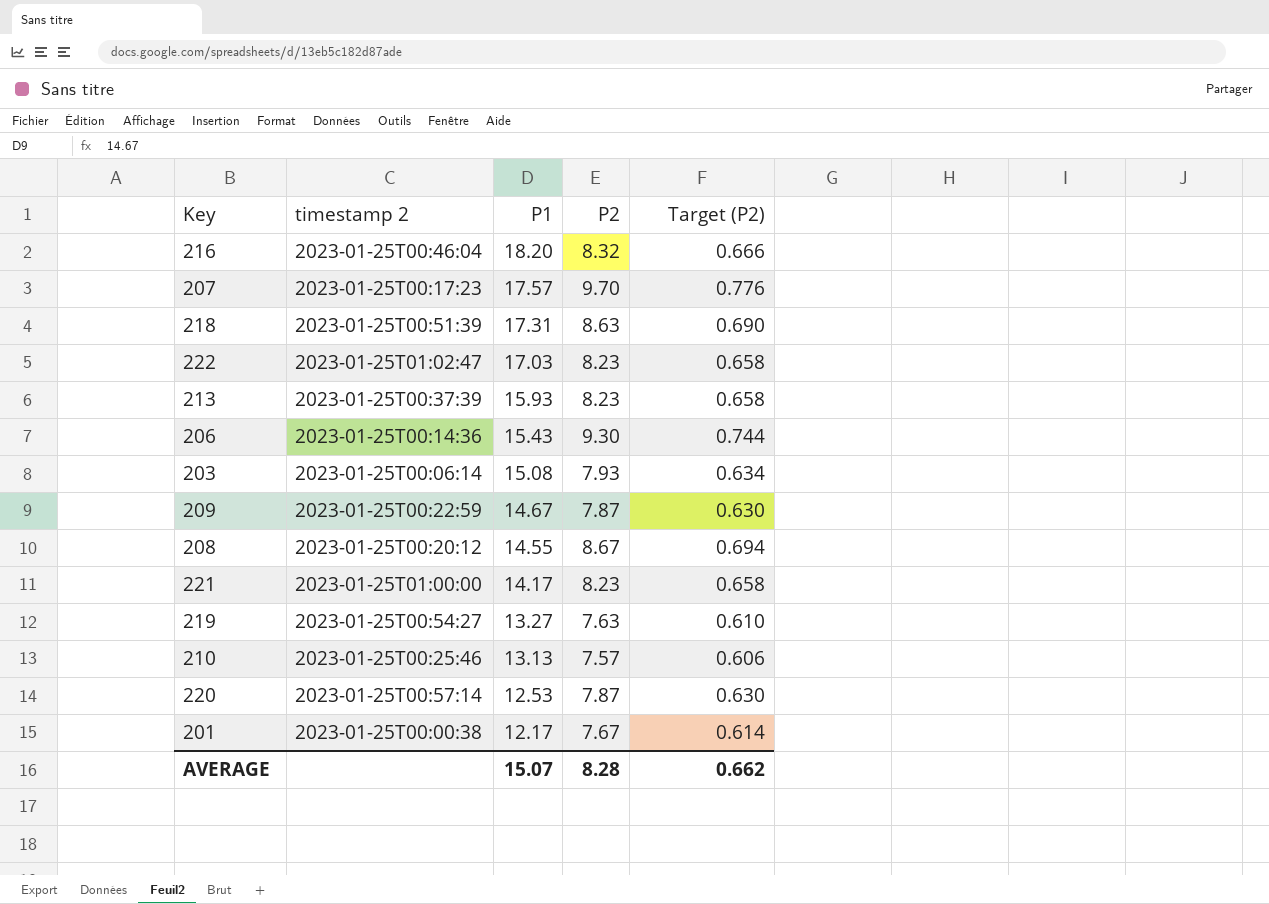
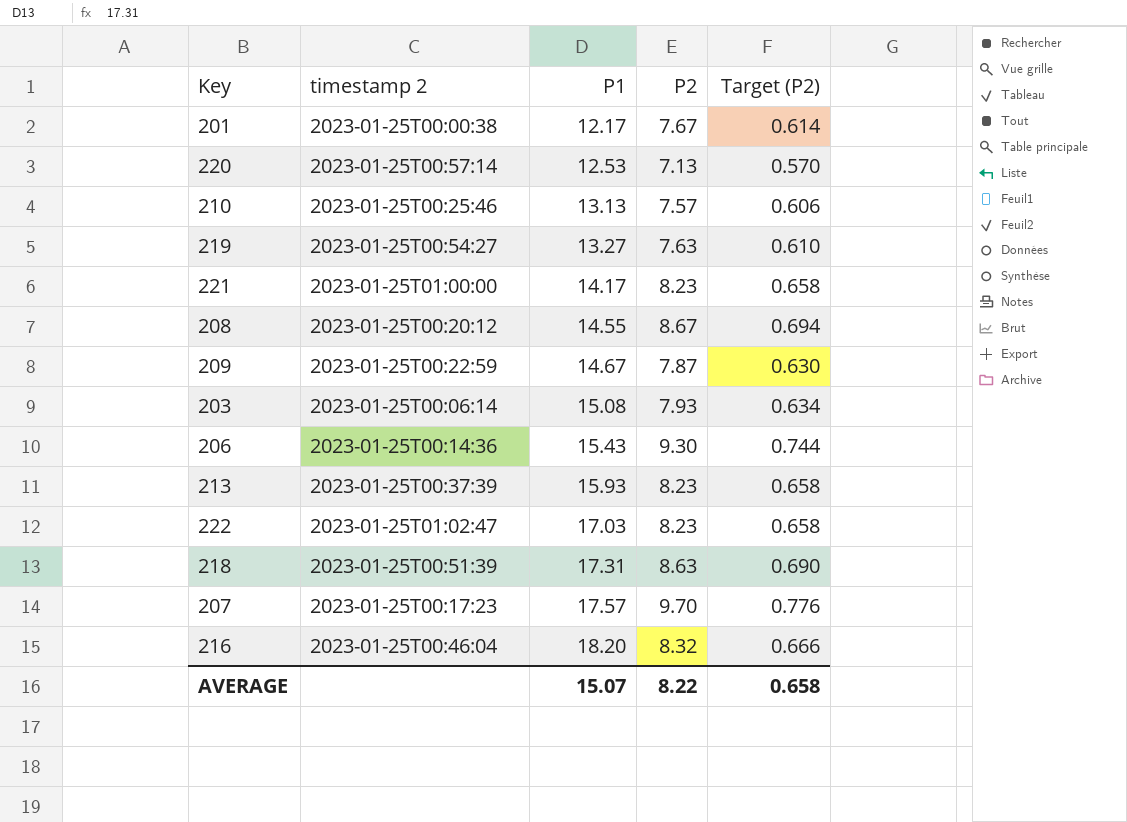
row order: P1 descending -> P1 ascending
220 | P2: 7.87 -> 7.13
220 | Target (P2): 0.630 -> 0.570
AVERAGE | P2: 8.28 -> 8.22
AVERAGE | Target (P2): 0.662 -> 0.658

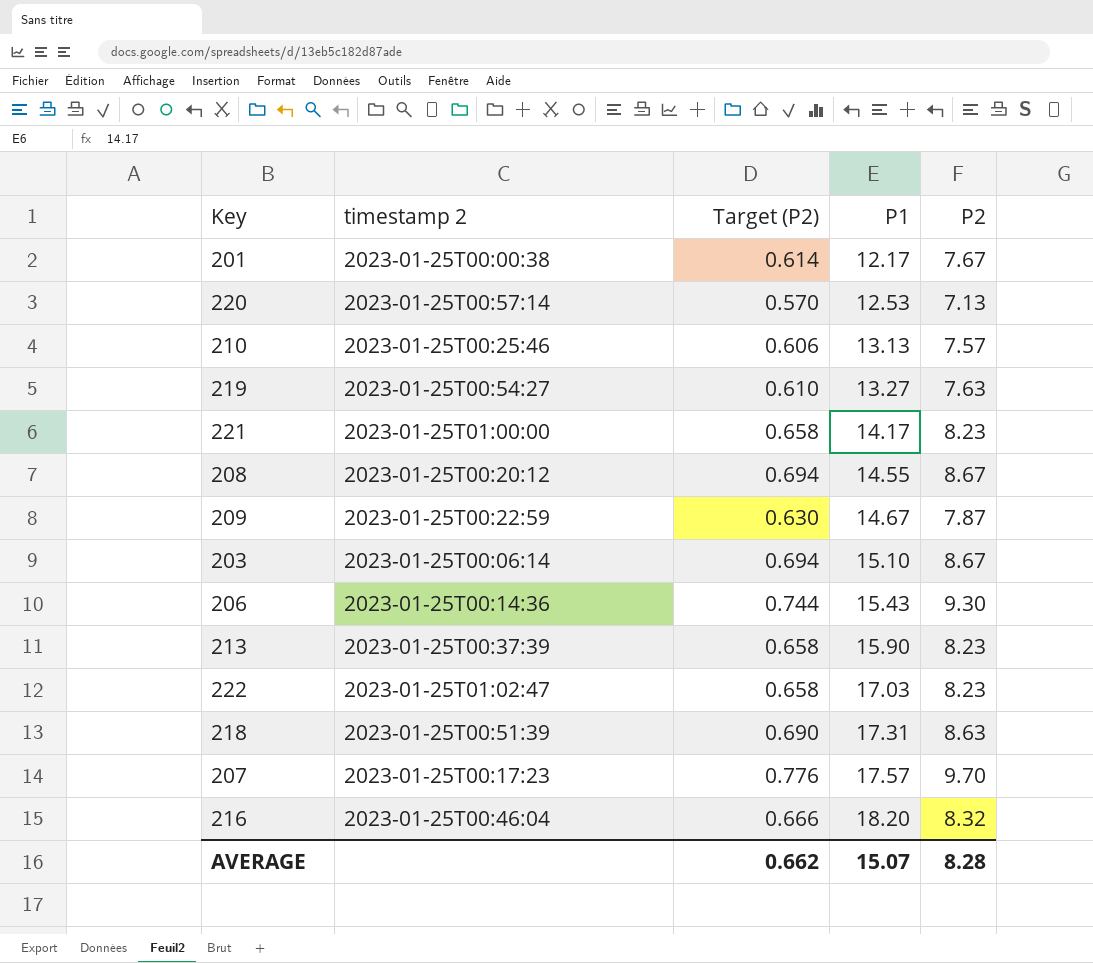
column Target (P2) | position: 5 -> 3
203 | Target (P2): 0.634 -> 0.694
203 | P1: 15.08 -> 15.10
203 | P2: 7.93 -> 8.67
213 | P1: 15.93 -> 15.90
AVERAGE | Target (P2): 0.658 -> 0.662
AVERAGE | P2: 8.22 -> 8.28

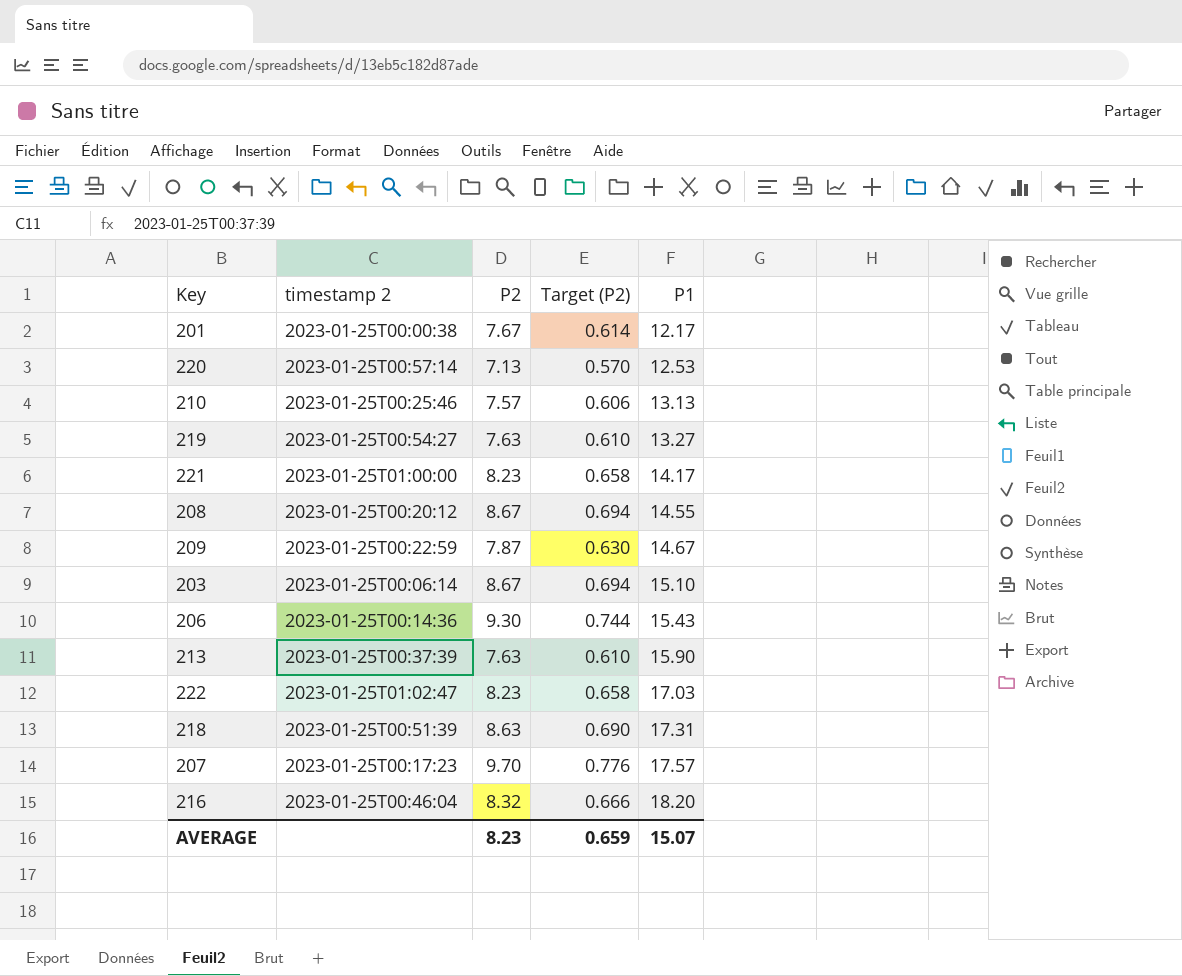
column P2 | position: 5 -> 3
213 | P2: 8.23 -> 7.63
213 | Target (P2): 0.658 -> 0.610
AVERAGE | P2: 8.28 -> 8.23
AVERAGE | Target (P2): 0.662 -> 0.659

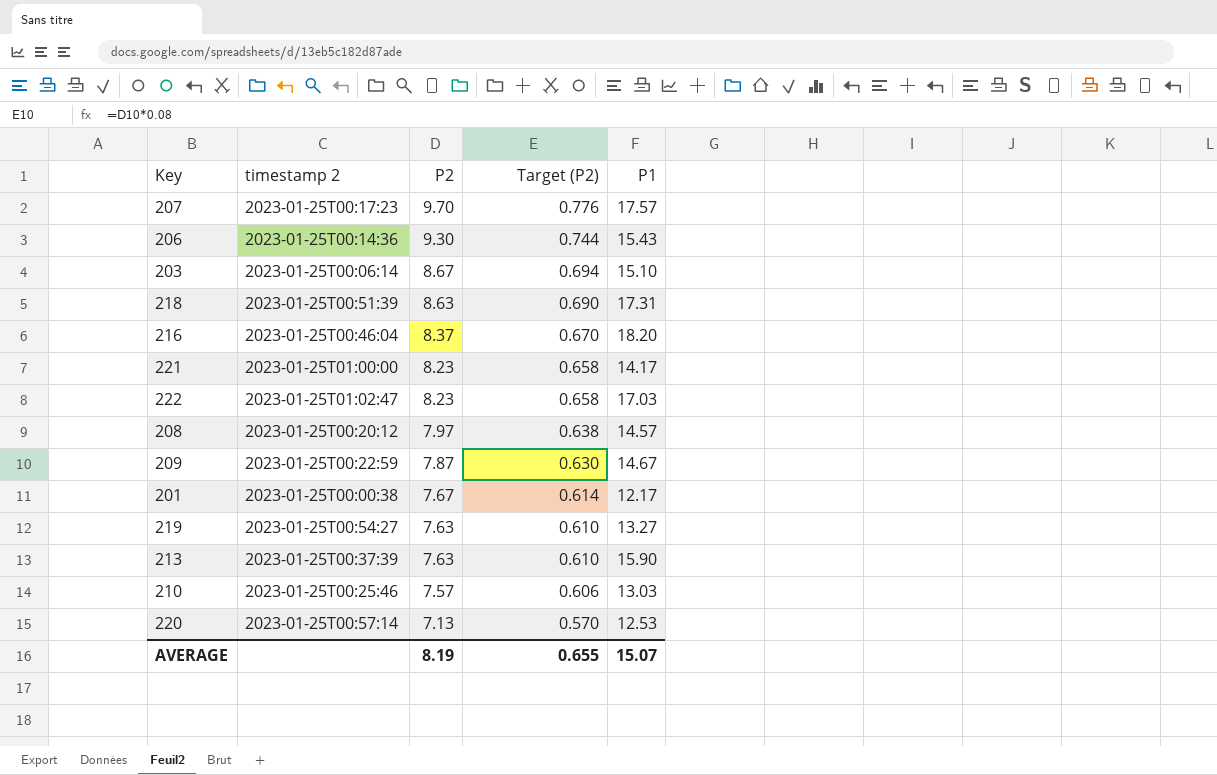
row order: P1 ascending -> P2 descending
216 | P2: 8.32 -> 8.37
216 | Target (P2): 0.666 -> 0.670
208 | P2: 8.67 -> 7.97
208 | Target (P2): 0.694 -> 0.638
208 | P1: 14.55 -> 14.57
210 | P1: 13.13 -> 13.03
AVERAGE | P2: 8.23 -> 8.19
AVERAGE | Target (P2): 0.659 -> 0.655

